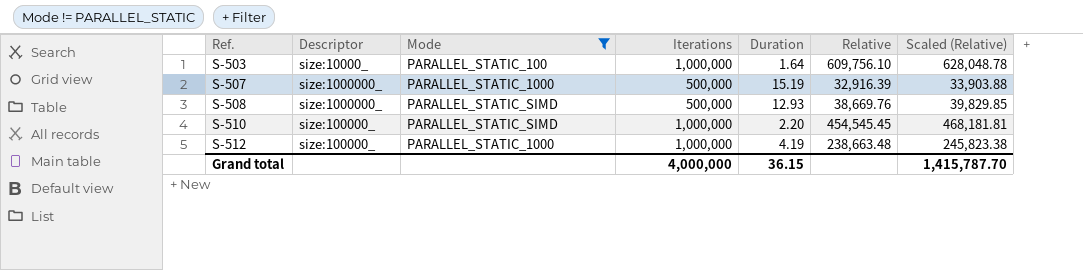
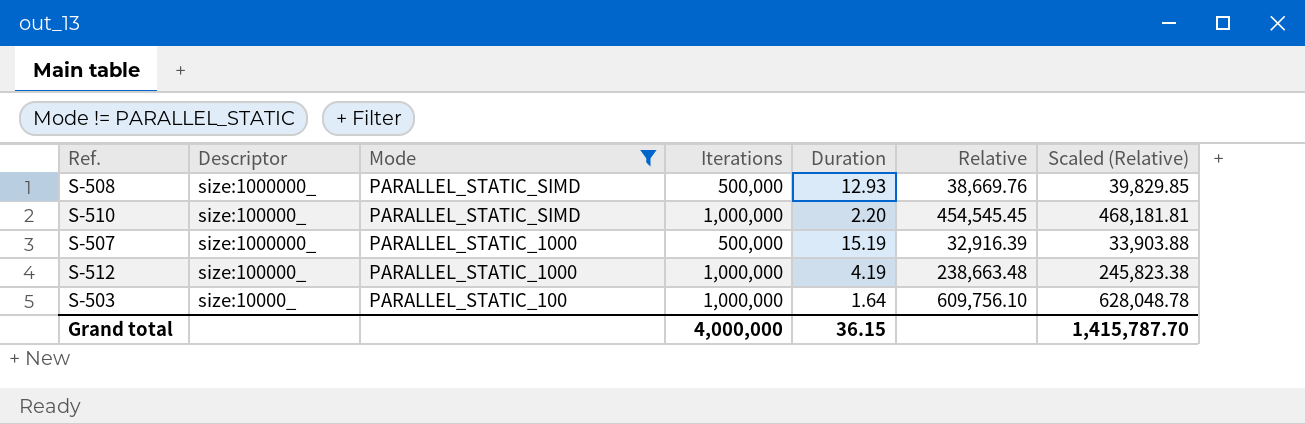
row order: Ref. ascending -> Mode descending

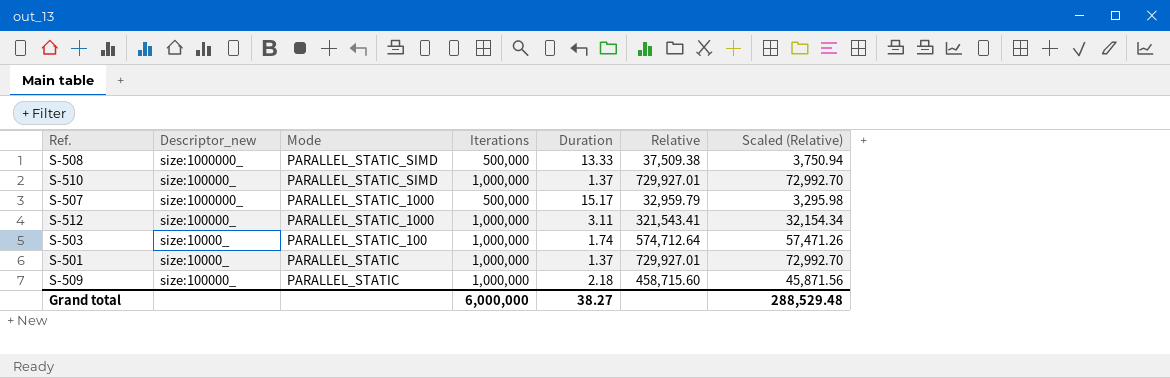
filter: Mode != PARALLEL_STATIC -> none
column name: Descriptor -> Descriptor_new
column Scaled (Relative) | formula: [Relative] * 1.03 -> [Relative] * 0.1
S-508 | Duration: 12.93 -> 13.33
S-508 | Relative: 38,669.76 -> 37,509.38
S-510 | Duration: 2.20 -> 1.37
S-510 | Relative: 454,545.45 -> 729,927.01
S-507 | Duration: 15.19 -> 15.17
S-507 | Relative: 32,916.39 -> 32,959.79
S-512 | Duration: 4.19 -> 3.11
S-512 | Relative: 238,663.48 -> 321,543.41
S-503 | Duration: 1.64 -> 1.74
S-503 | Relative: 609,756.10 -> 574,712.64
Grand total | Iterations: 4,000,000 -> 6,000,000
Grand total | Duration: 36.15 -> 38.27
Grand total | Scaled (Relative): 1,415,787.70 -> 288,529.48

